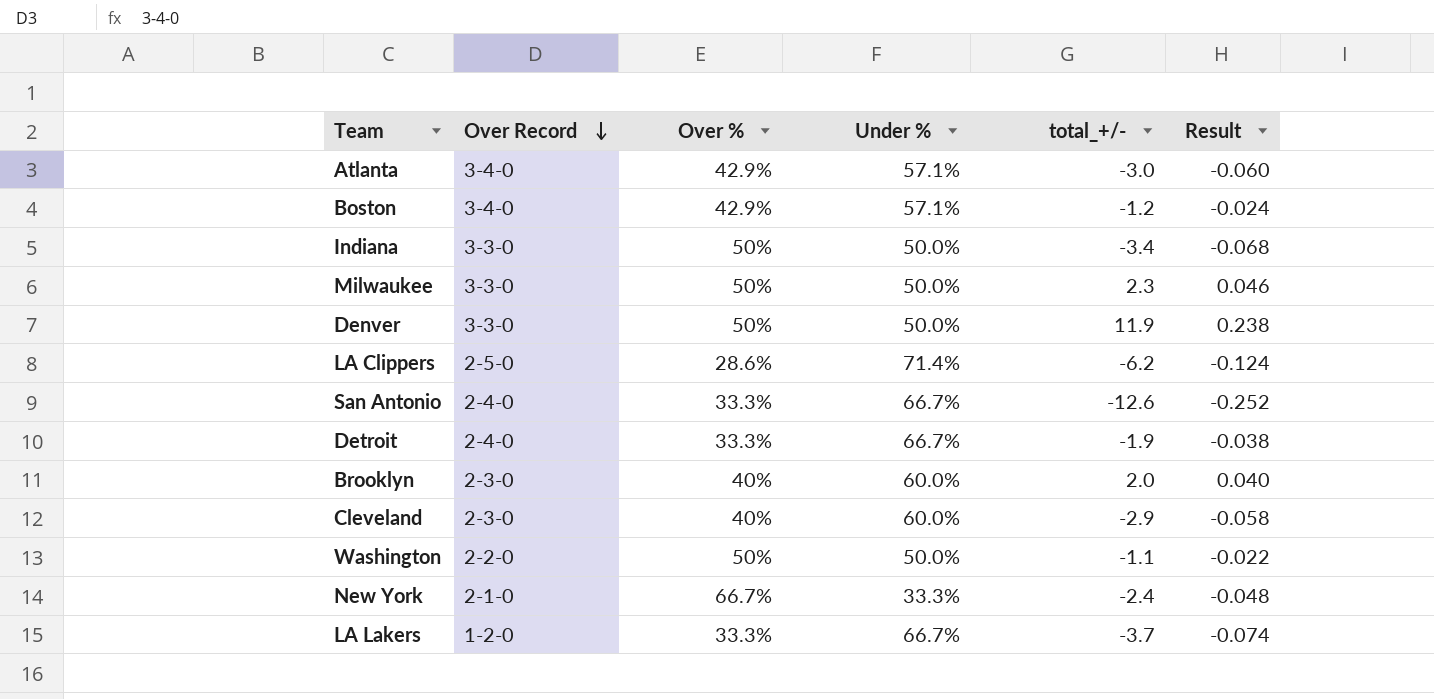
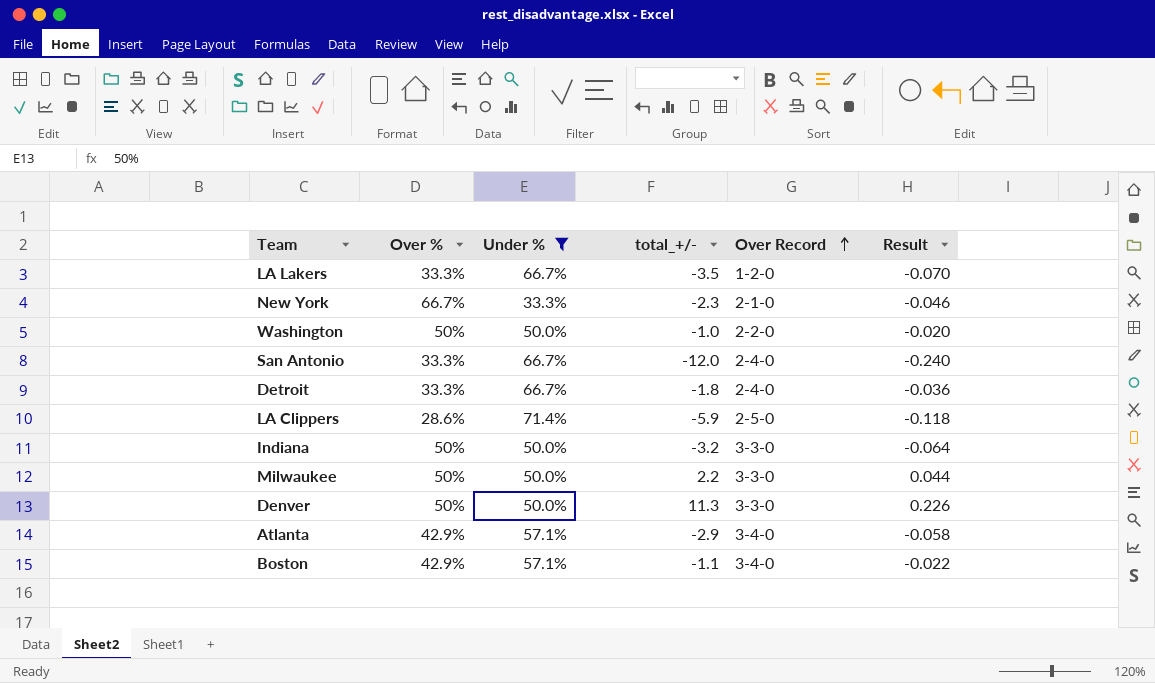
filter: none -> Under % != 60.0%
row order: Over Record descending -> Over Record ascending
column Over Record | position: 2 -> 5
LA Lakers | total_+/-: -3.7 -> -3.5
LA Lakers | Result: -0.074 -> -0.070
New York | total_+/-: -2.4 -> -2.3
New York | Result: -0.048 -> -0.046
Washington | total_+/-: -1.1 -> -1.0
Washington | Result: -0.022 -> -0.020
San Antonio | total_+/-: -12.6 -> -12.0
San Antonio | Result: -0.252 -> -0.240
Detroit | total_+/-: -1.9 -> -1.8
Detroit | Result: -0.038 -> -0.036
LA Clippers | total_+/-: -6.2 -> -5.9
LA Clippers | Result: -0.124 -> -0.118
Indiana | total_+/-: -3.4 -> -3.2
Indiana | Result: -0.068 -> -0.064
Milwaukee | total_+/-: 2.3 -> 2.2
Milwaukee | Result: 0.046 -> 0.044
Denver | total_+/-: 11.9 -> 11.3
Denver | Result: 0.238 -> 0.226
Atlanta | total_+/-: -3.0 -> -2.9
Atlanta | Result: -0.060 -> -0.058
Boston | total_+/-: -1.2 -> -1.1
Boston | Result: -0.024 -> -0.022

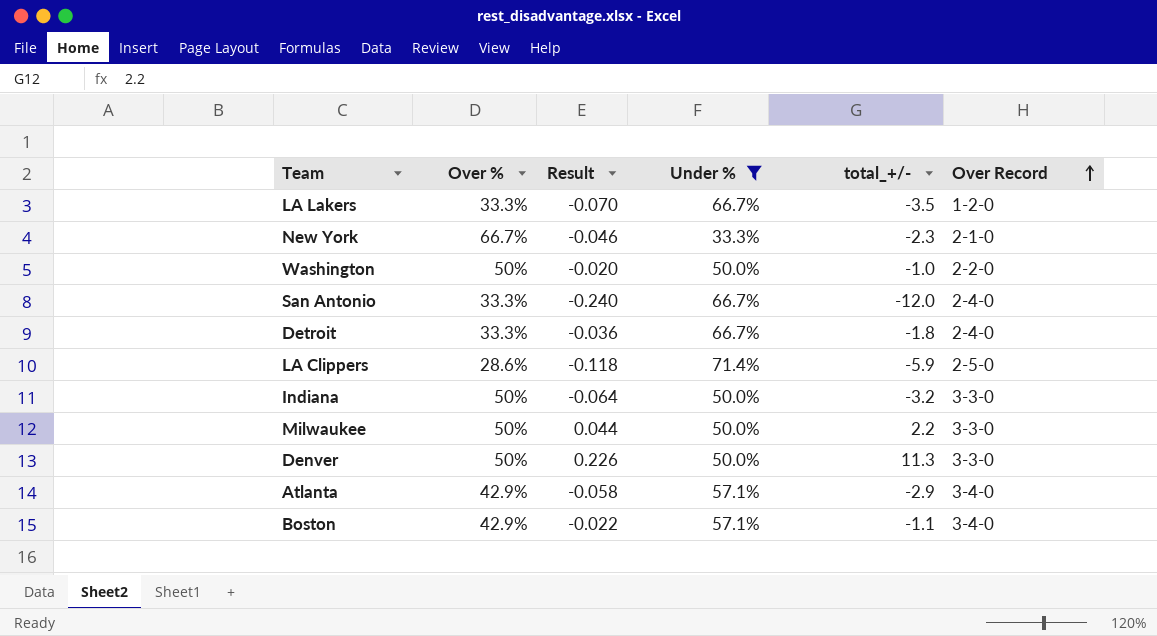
column Result | position: 6 -> 3

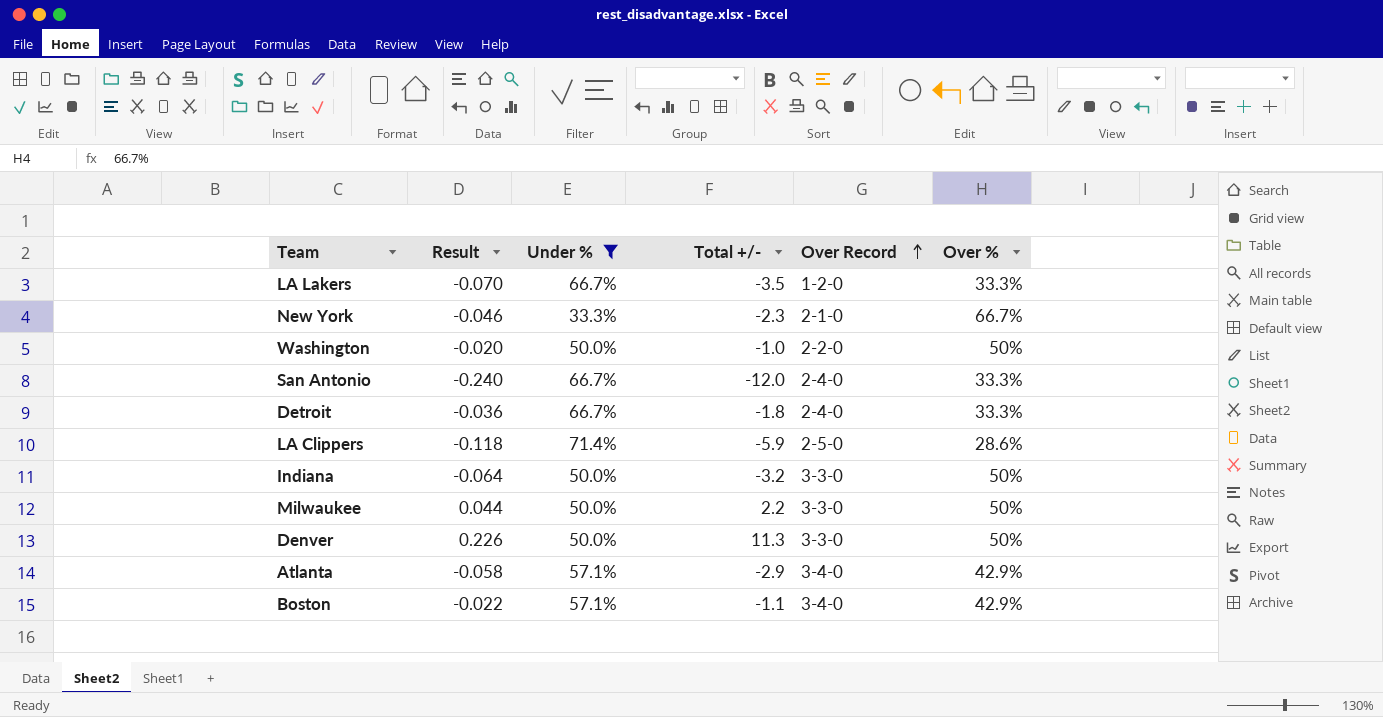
column name: total_+/- -> Total +/-
column Over % | position: 2 -> 6

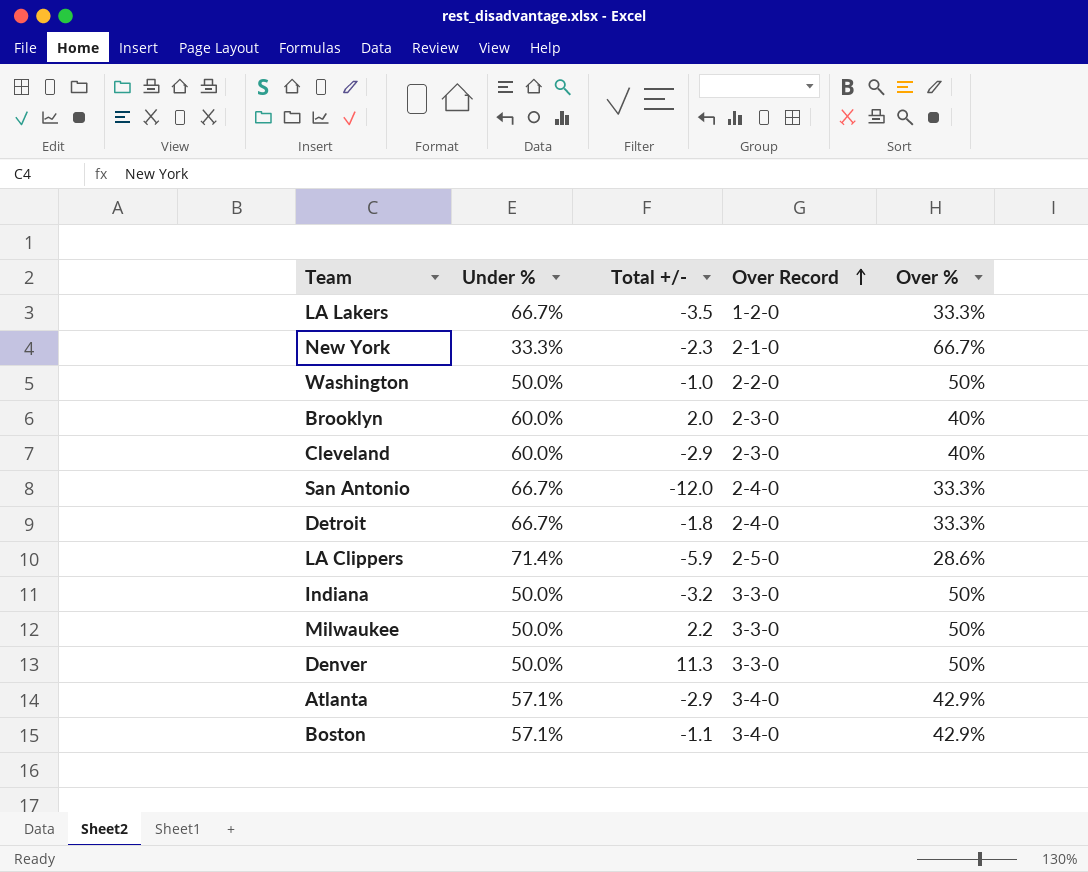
filter: Under % != 60.0% -> none
column Result | formula: [Total +/-] * 0.02 -> none

